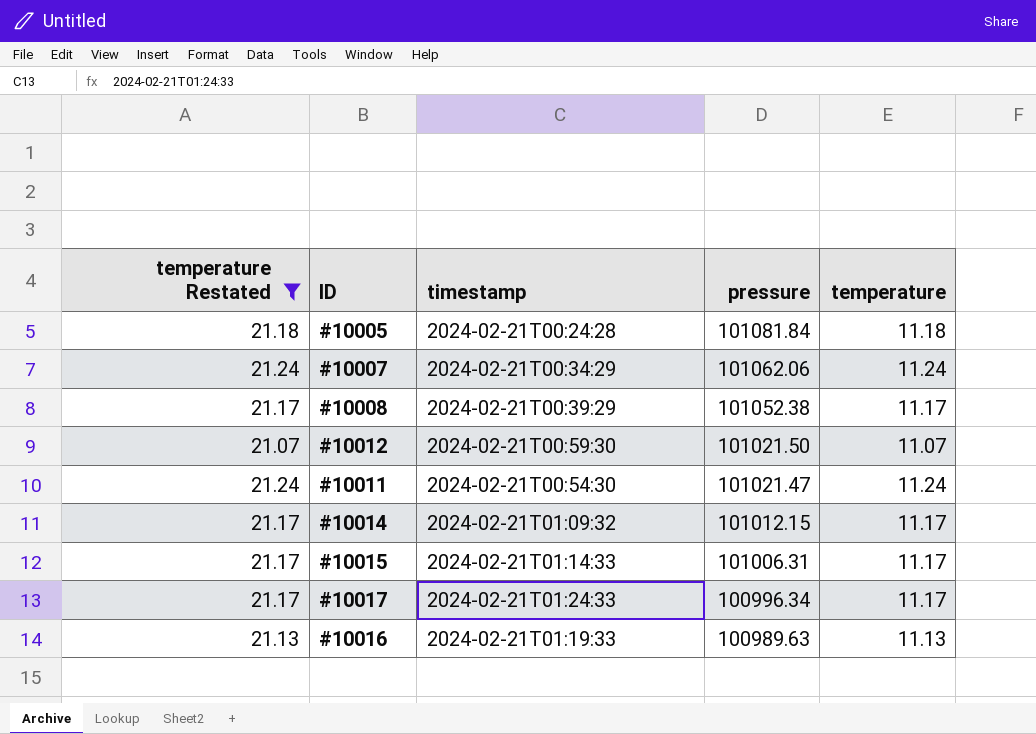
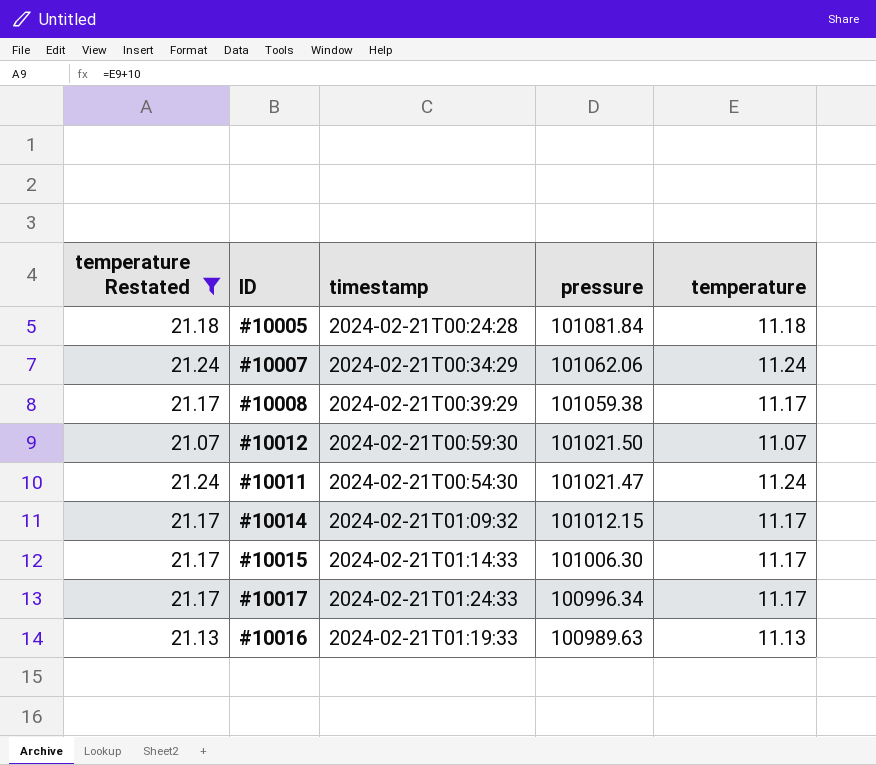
#10008 | pressure: 101052.38 -> 101059.38
#10015 | pressure: 101006.31 -> 101006.30

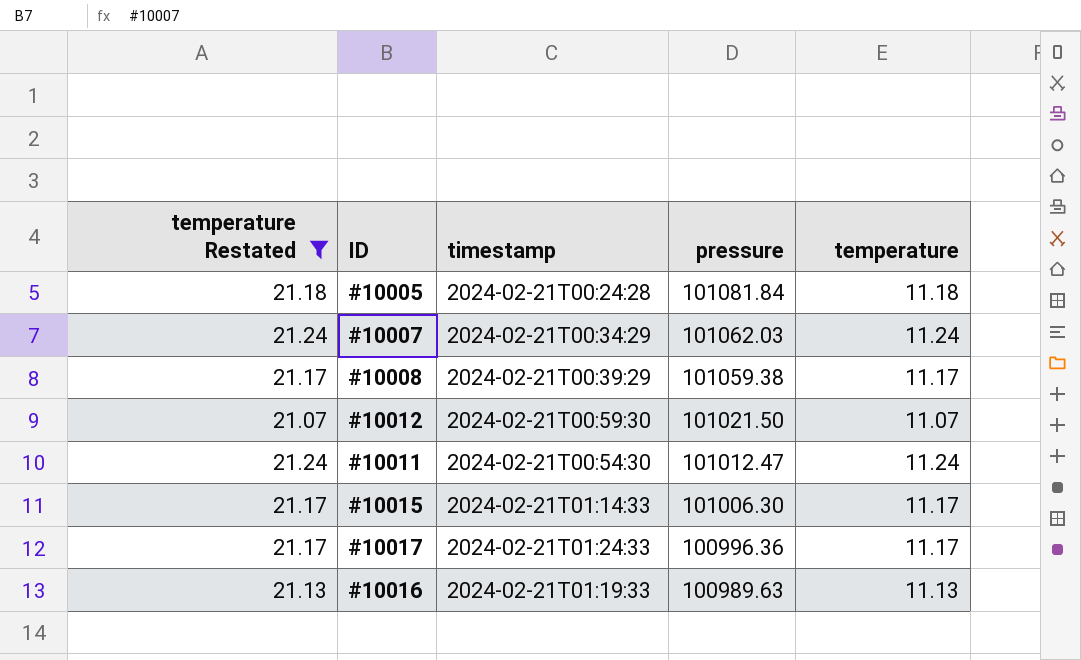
row #10014: 21.17 | 2024-02-21T01:09:32 | 101012.15 | 11.17 -> none
#10007 | pressure: 101062.06 -> 101062.03
#10011 | pressure: 101021.47 -> 101012.47
#10017 | pressure: 100996.34 -> 100996.36

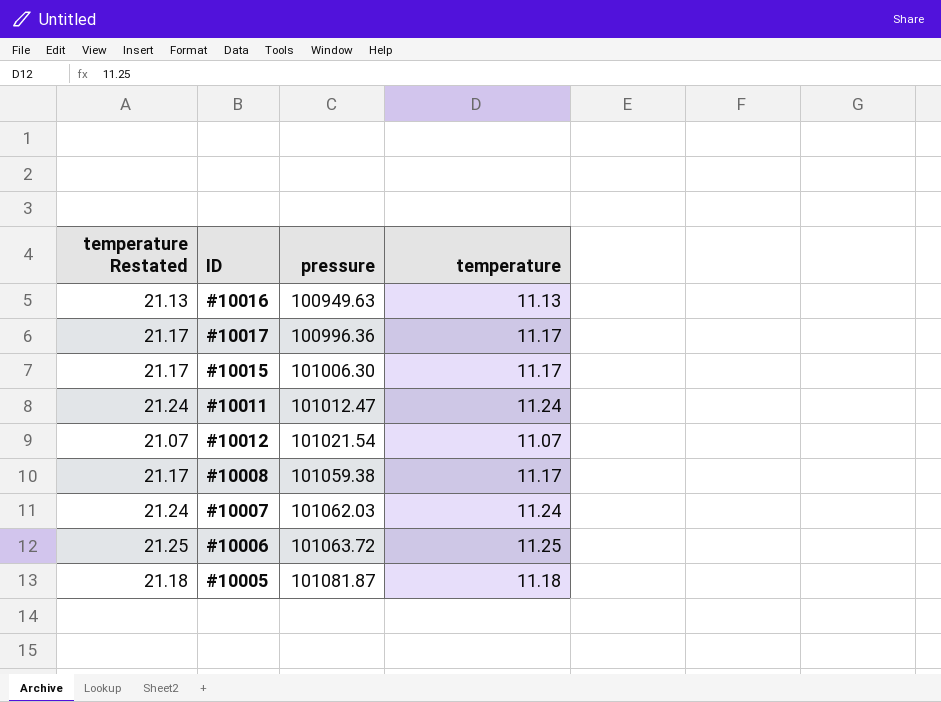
filter: temperature Restated != 21.25 -> none
row order: pressure descending -> pressure ascending
column timestamp | position: 3 -> none
#10016 | pressure: 100989.63 -> 100949.63
#10012 | pressure: 101021.50 -> 101021.54
#10005 | pressure: 101081.84 -> 101081.87

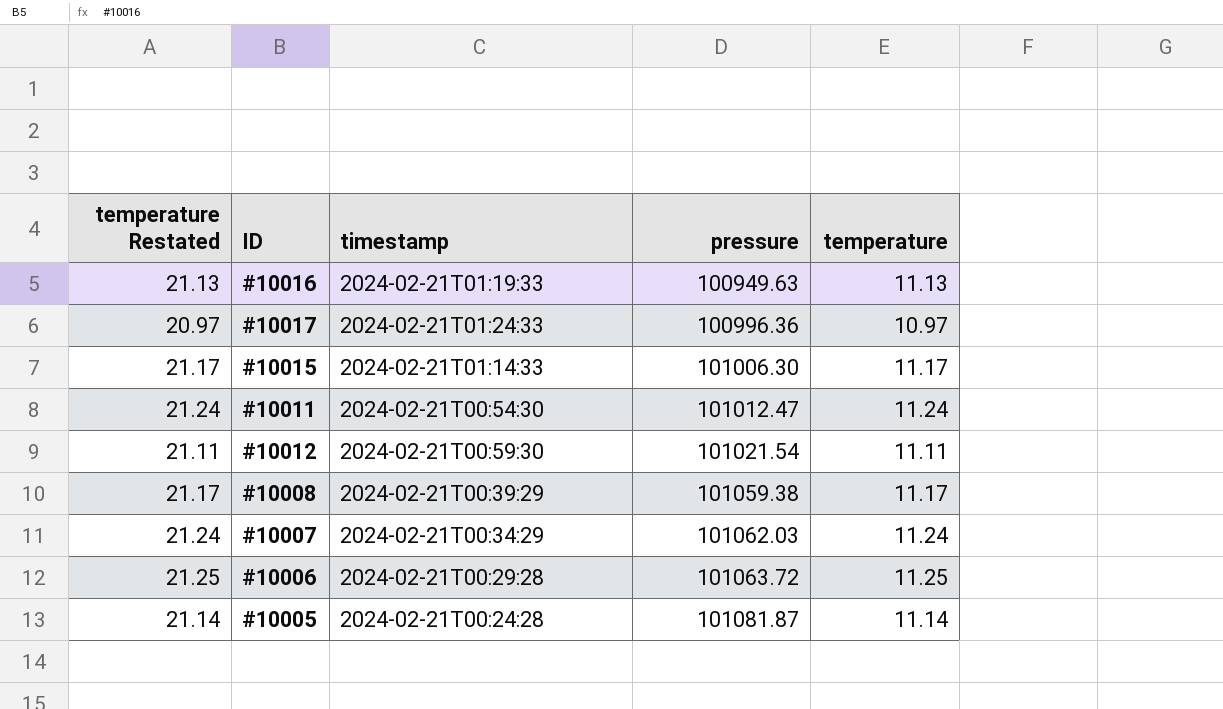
column timestamp | position: none -> 3
#10017 | temperature Restated: 21.17 -> 20.97
#10017 | temperature: 11.17 -> 10.97
#10012 | temperature Restated: 21.07 -> 21.11
#10012 | temperature: 11.07 -> 11.11
#10005 | temperature Restated: 21.18 -> 21.14
#10005 | temperature: 11.18 -> 11.14

